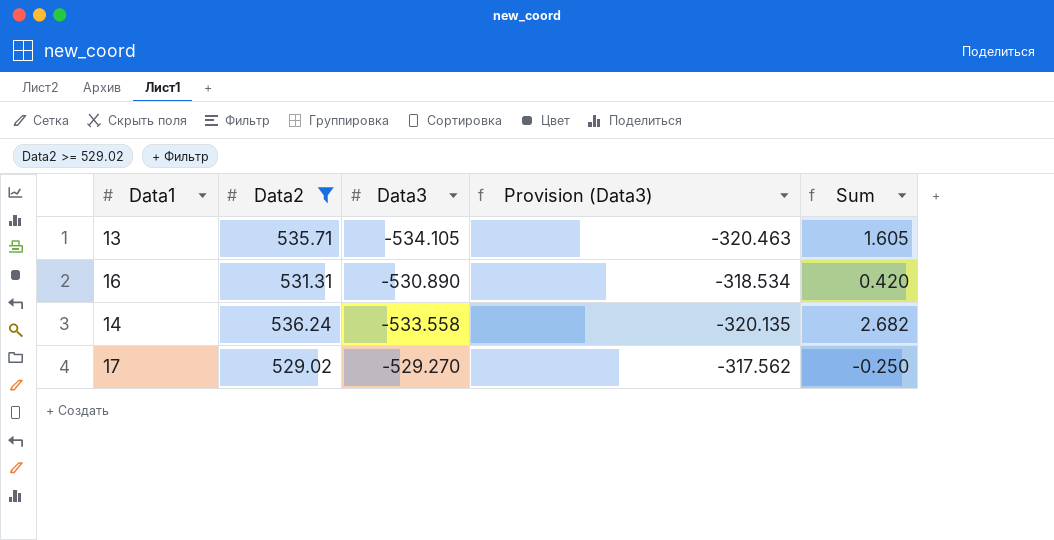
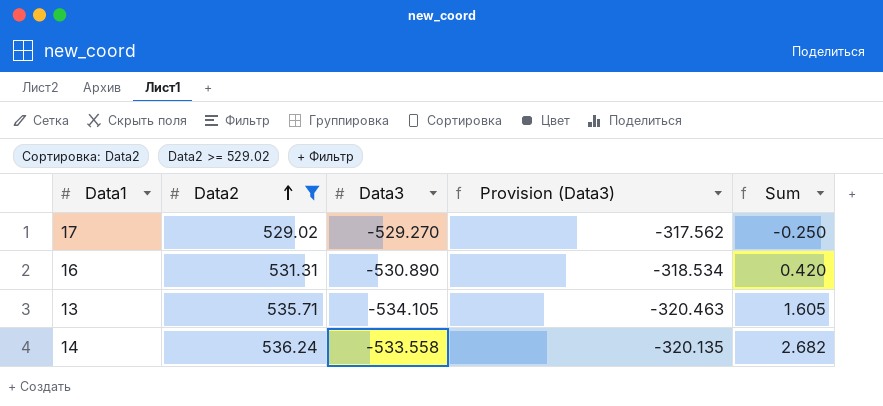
row order: none -> Data2 ascending

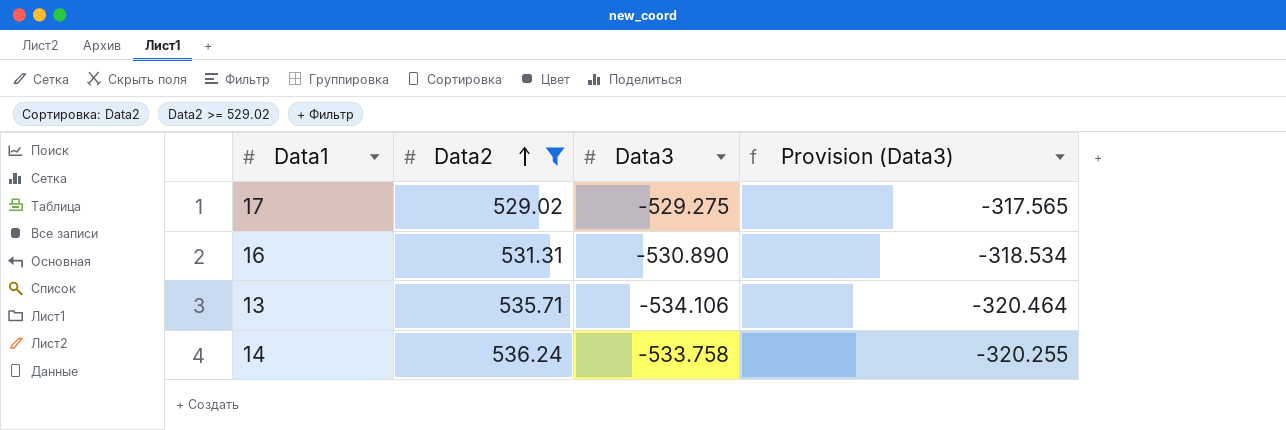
column Sum | formula: [Data2] + [Data3] -> none
17 | Data3: -529.270 -> -529.275
17 | Provision (Data3): -317.562 -> -317.565
13 | Data3: -534.105 -> -534.106
13 | Provision (Data3): -320.463 -> -320.464
14 | Data3: -533.558 -> -533.758
14 | Provision (Data3): -320.135 -> -320.255

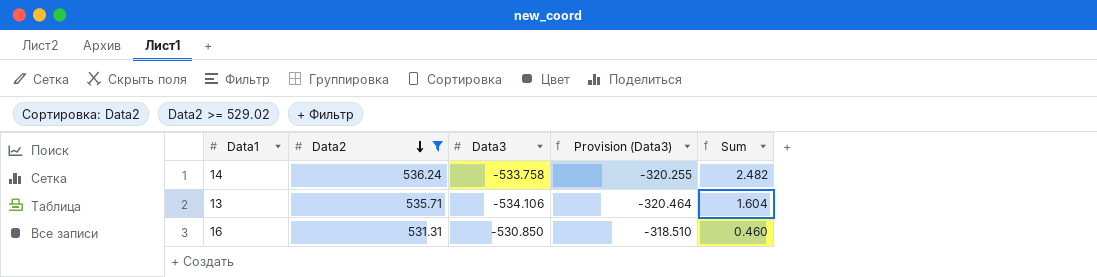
row order: Data2 ascending -> Data2 descending
column Sum | formula: none -> [Data2] + [Data3]
row 17: 529.02 | -529.275 | -317.565 -> none
16 | Data3: -530.890 -> -530.850
16 | Provision (Data3): -318.534 -> -318.510

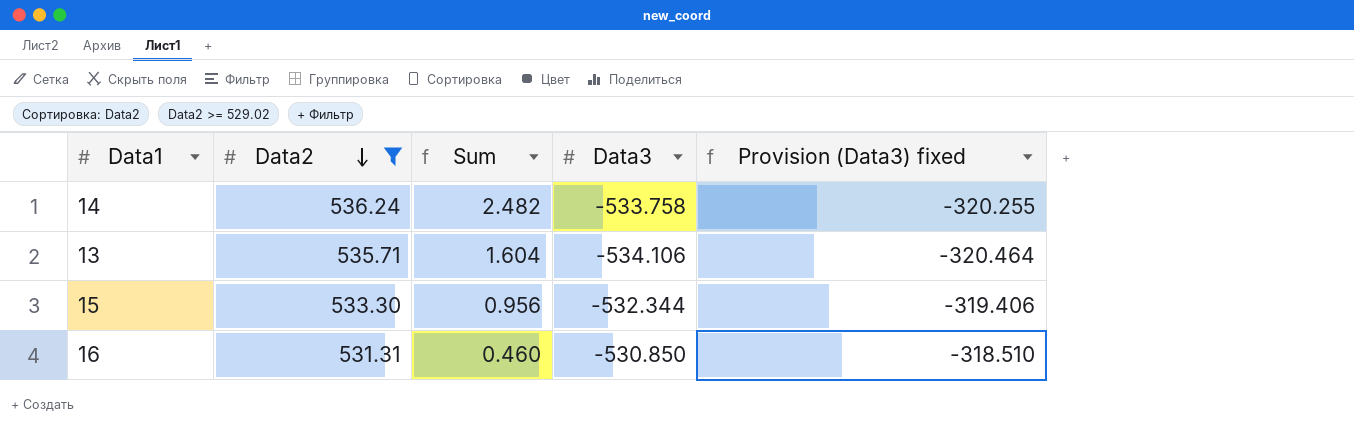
column Sum | position: 5 -> 3
column name: Provision (Data3) -> Provision (Data3) fixed
row 15: none -> 533.30 | 0.956 | -532.344 | -319.406

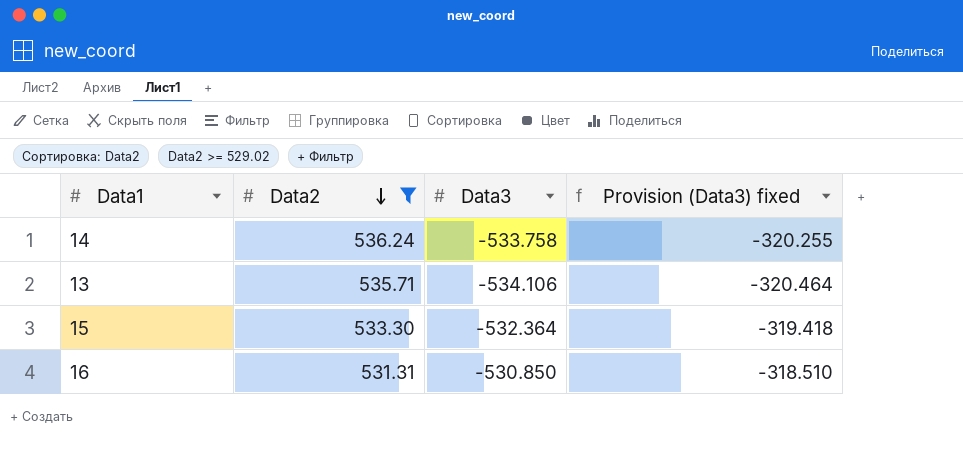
column Sum | formula: [Data2] + [Data3] -> none
15 | Data3: -532.344 -> -532.364
15 | Provision (Data3) fixed: -319.406 -> -319.418

